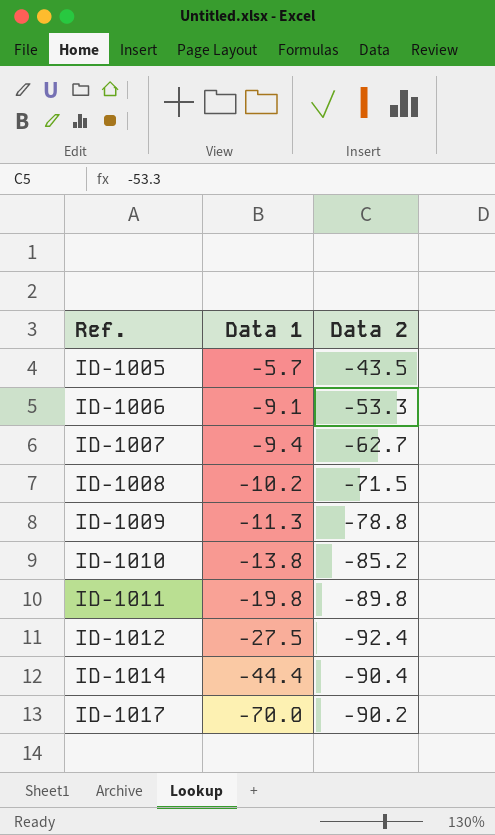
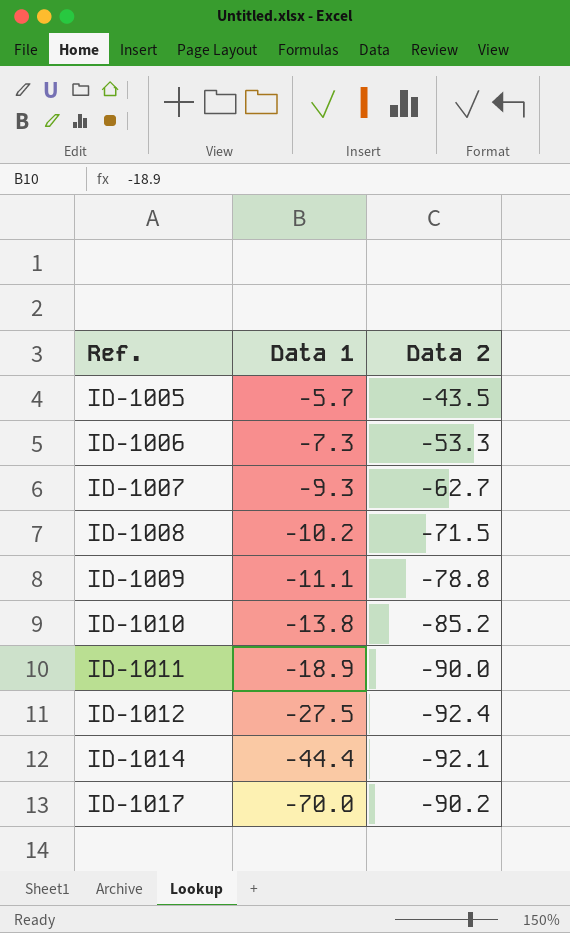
ID-1006 | Data 1: -9.1 -> -7.3
ID-1007 | Data 1: -9.4 -> -9.3
ID-1009 | Data 1: -11.3 -> -11.1
ID-1011 | Data 1: -19.8 -> -18.9
ID-1011 | Data 2: -89.8 -> -90.0
ID-1014 | Data 2: -90.4 -> -92.1

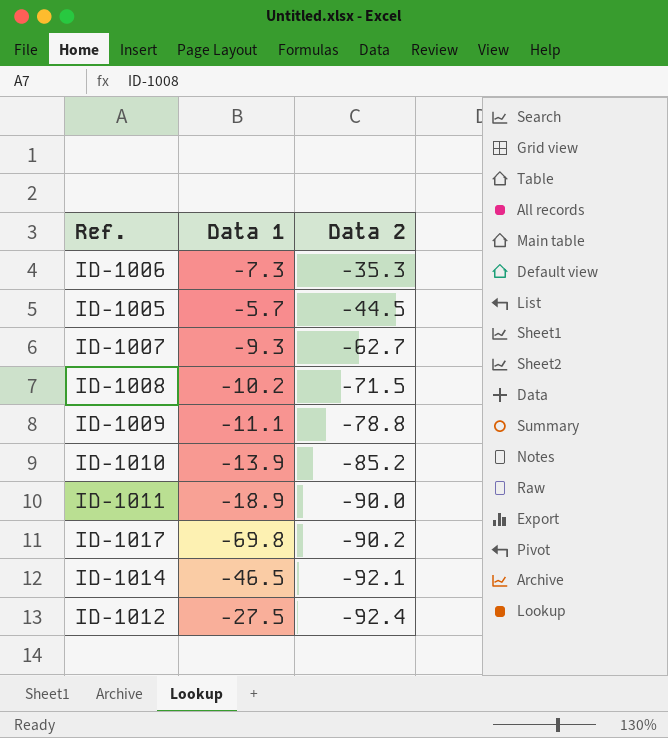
row order: Ref. ascending -> Data 2 descending
ID-1006 | Data 2: -53.3 -> -35.3
ID-1005 | Data 2: -43.5 -> -44.5
ID-1010 | Data 1: -13.8 -> -13.9
ID-1017 | Data 1: -70.0 -> -69.8
ID-1014 | Data 1: -44.4 -> -46.5

